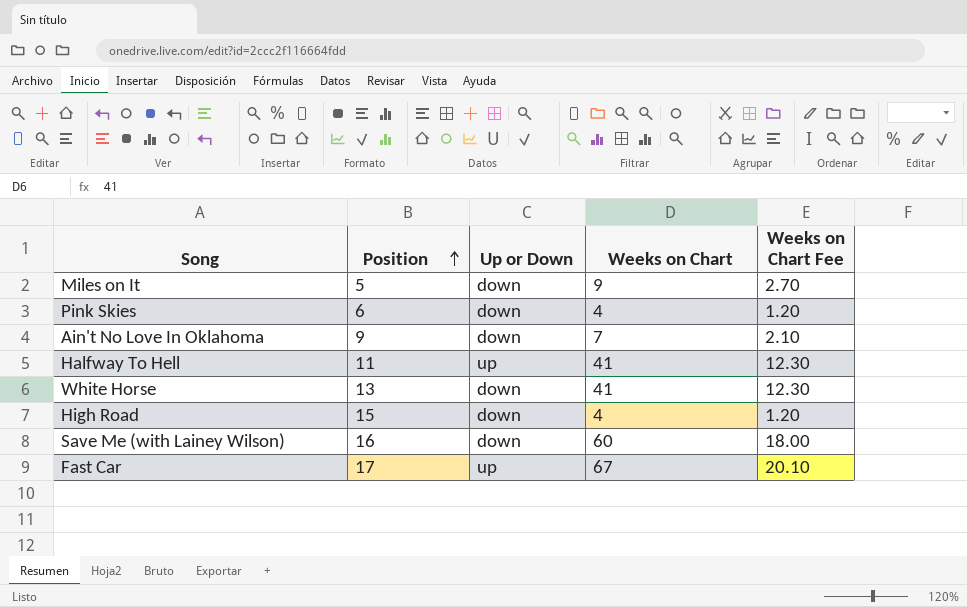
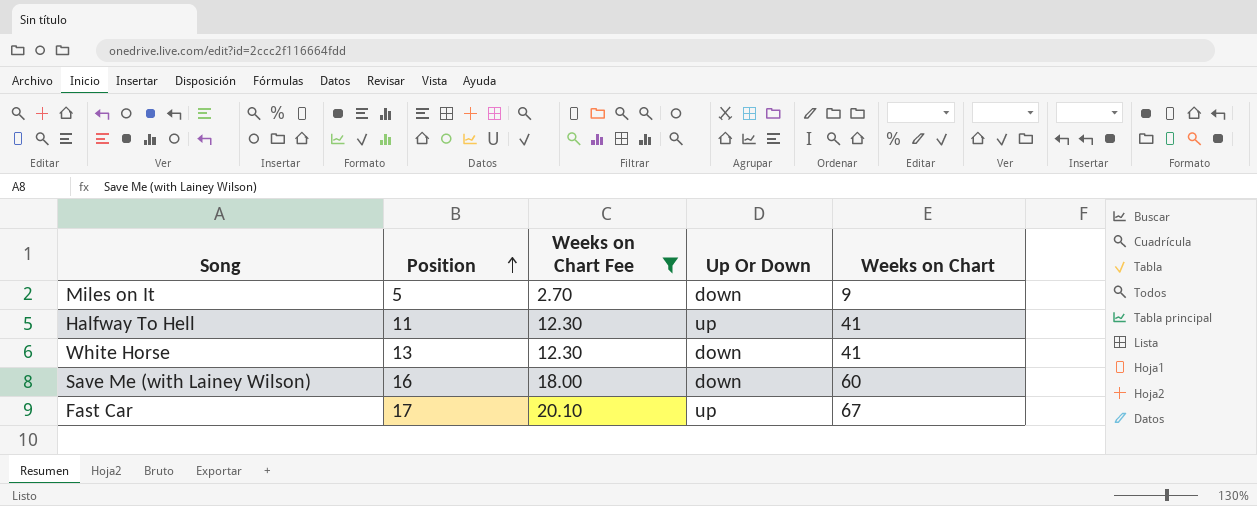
filter: none -> Weeks on Chart Fee >= 2.70
column Weeks on Chart Fee | position: 5 -> 3
column name: Up or Down -> Up Or Down

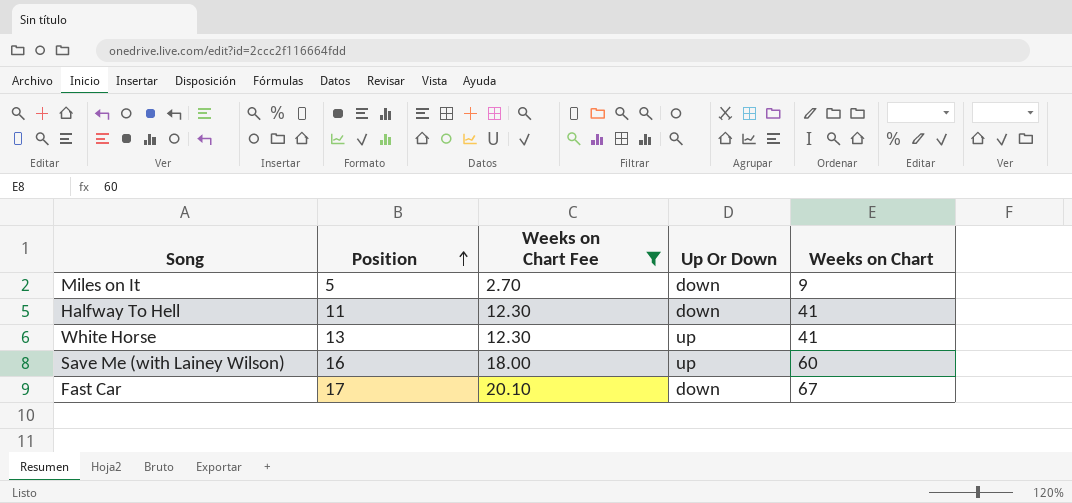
Halfway To Hell | Up Or Down: up -> down
White Horse | Up Or Down: down -> up
Save Me (with Lainey Wilson) | Up Or Down: down -> up
Fast Car | Up Or Down: up -> down

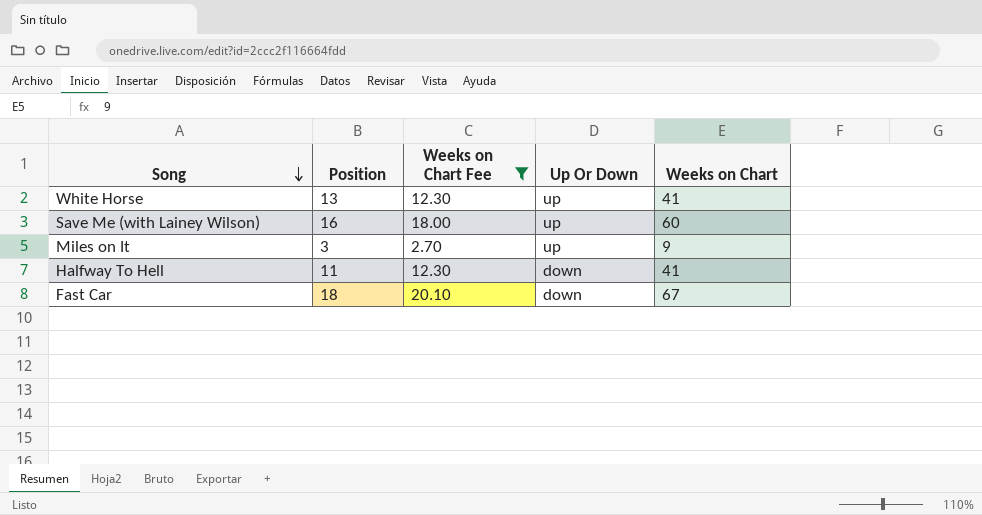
row order: Position ascending -> Song descending
Miles on It | Position: 5 -> 3
Miles on It | Up Or Down: down -> up
Fast Car | Position: 17 -> 18

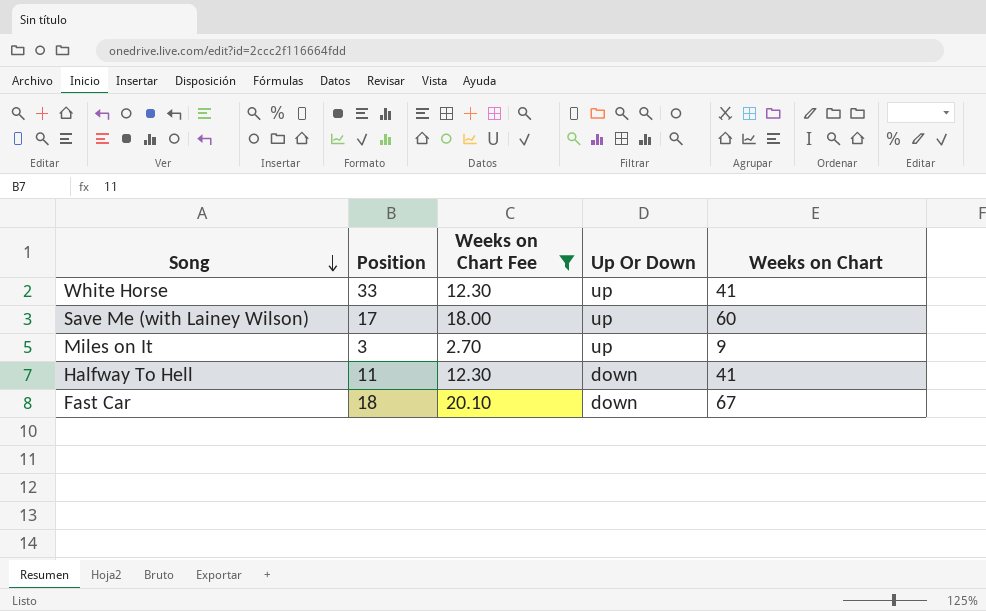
White Horse | Position: 13 -> 33
Save Me (with Lainey Wilson) | Position: 16 -> 17

